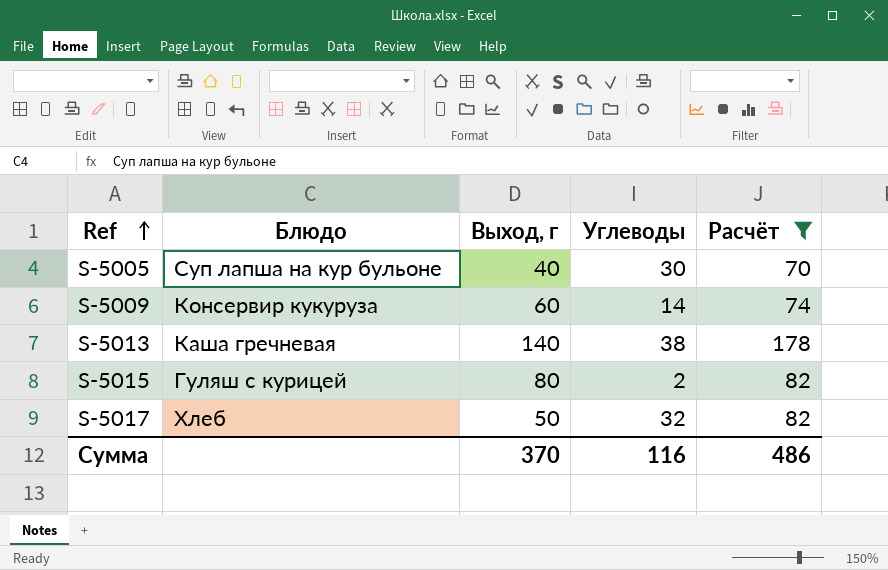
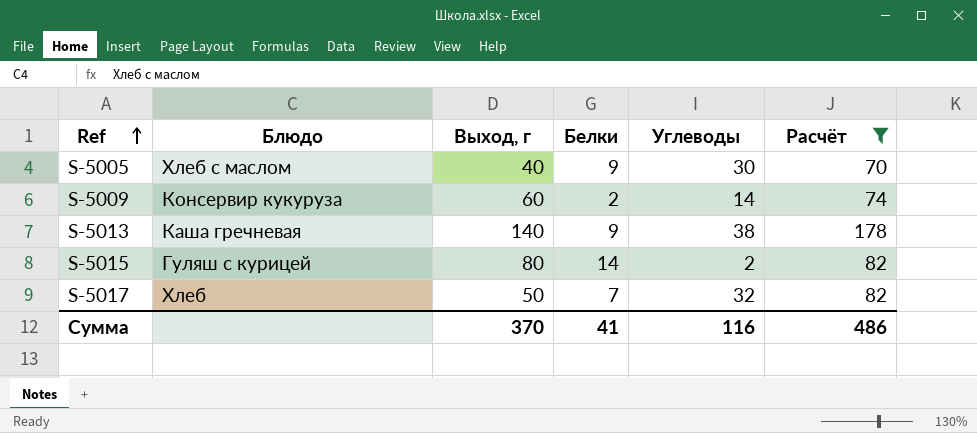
column Белки | position: none -> 4
S-5005 | Блюдо: Суп лапша на кур бульоне -> Хлеб с маслом

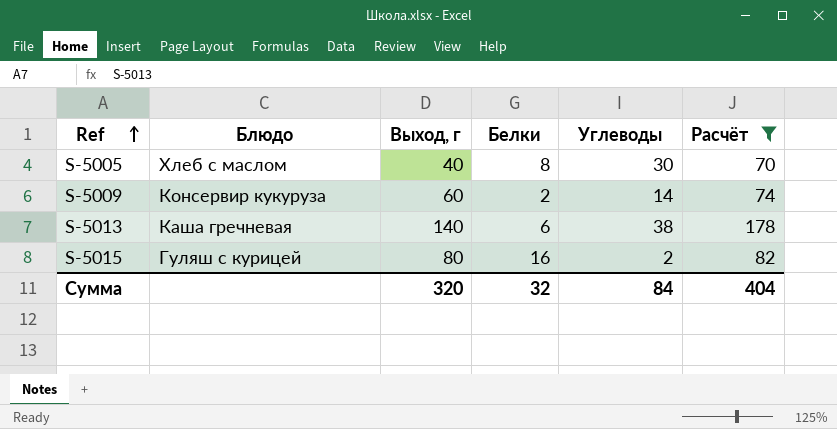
row S-5017: Хлеб | 50 | 7 | 32 | 82 -> none
S-5005 | Белки: 9 -> 8
S-5013 | Белки: 9 -> 6
S-5015 | Белки: 14 -> 16
Сумма | Выход, г: 370 -> 320
Сумма | Белки: 41 -> 32
Сумма | Углеводы: 116 -> 84
Сумма | Расчёт: 486 -> 404

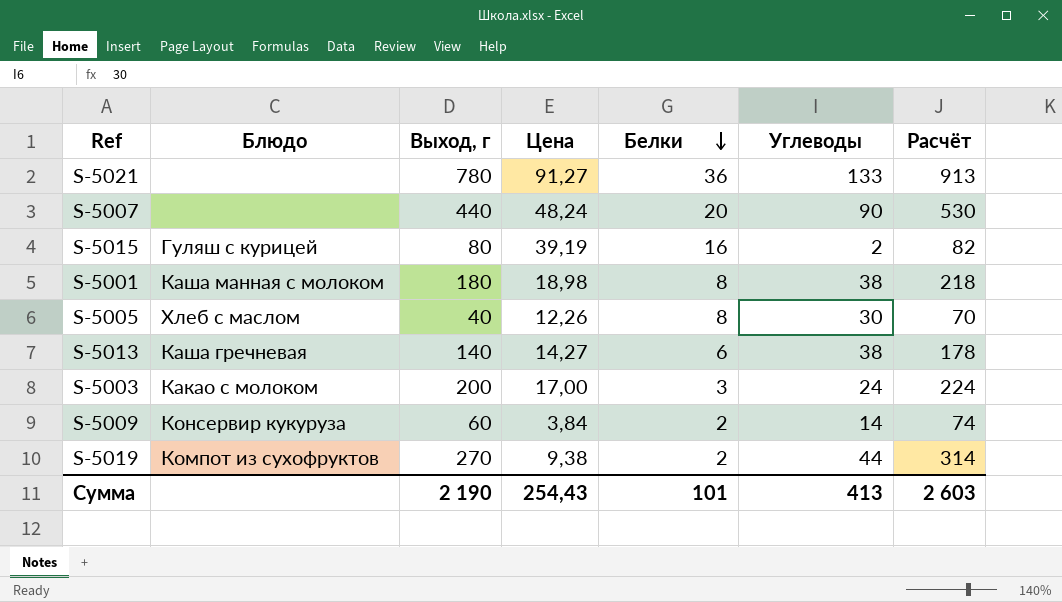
filter: Расчёт <= 178 -> none
row order: Ref ascending -> Белки descending
column Цена | position: none -> 4
Сумма | Выход, г: 320 -> 2 190
Сумма | Белки: 32 -> 101
Сумма | Углеводы: 84 -> 413
Сумма | Расчёт: 404 -> 2 603

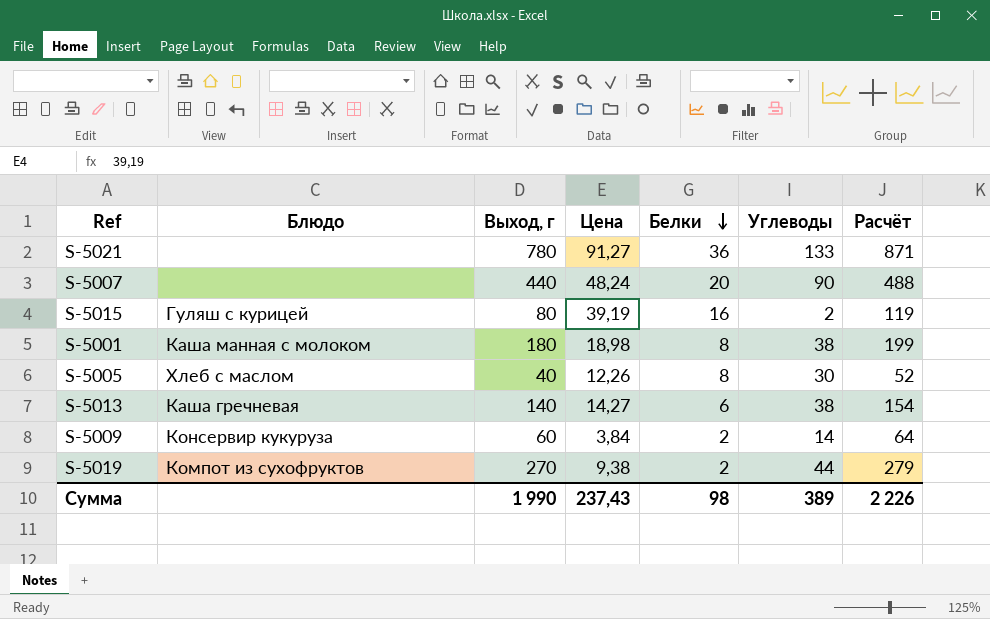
column Расчёт | formula: [Выход, г] + [Углеводы] -> [Выход, г] + [Цена]
row S-5003: Какао с молоком | 200 | 17,00 | 3 | 24 | 224 -> none
Сумма | Выход, г: 2 190 -> 1 990
Сумма | Цена: 254,43 -> 237,43
Сумма | Белки: 101 -> 98
Сумма | Углеводы: 413 -> 389
Сумма | Расчёт: 2 603 -> 2 226

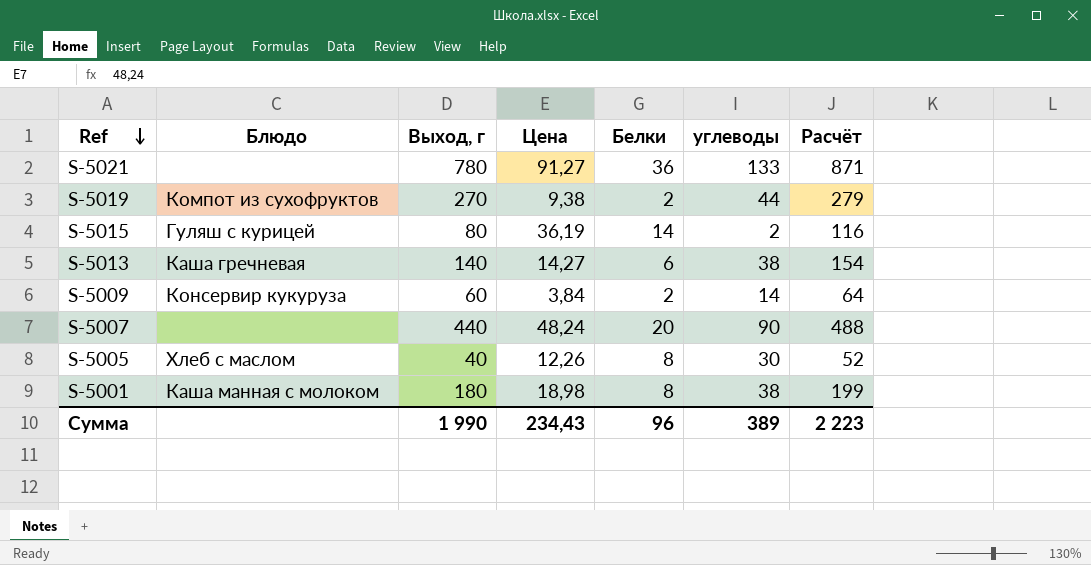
row order: Белки descending -> Ref descending
column name: Углеводы -> углеводы
S-5015 | Цена: 39,19 -> 36,19
S-5015 | Белки: 16 -> 14
S-5015 | Расчёт: 119 -> 116
Сумма | Цена: 237,43 -> 234,43
Сумма | Белки: 98 -> 96
Сумма | Расчёт: 2 226 -> 2 223

